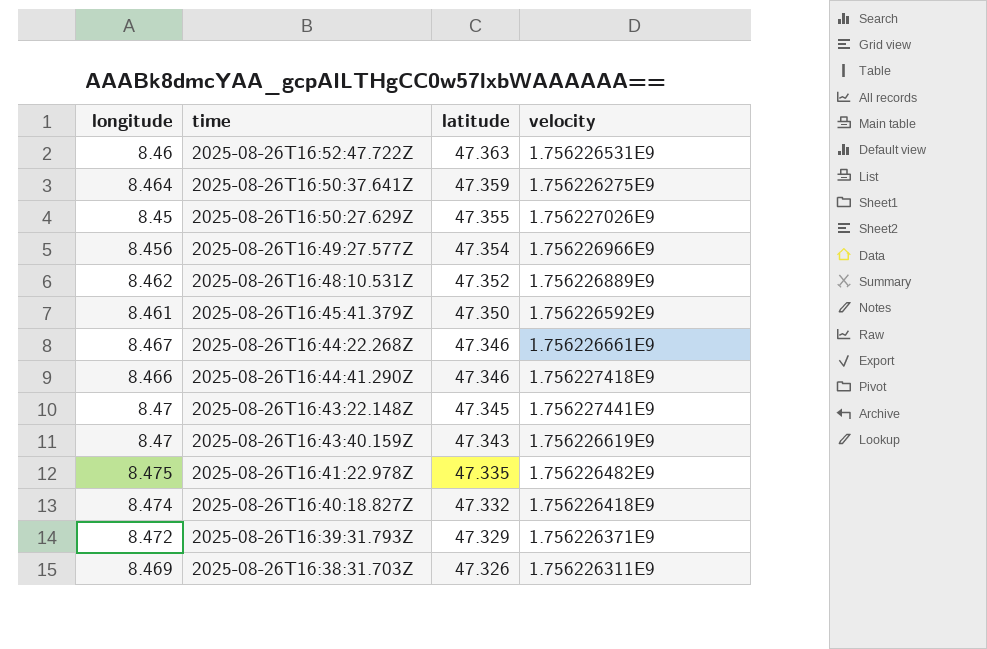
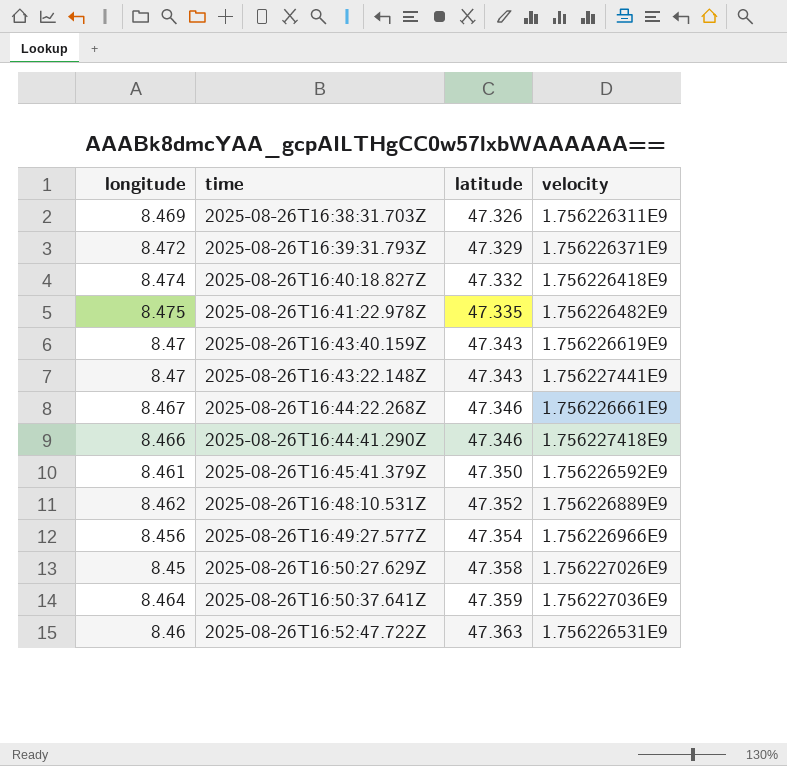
row order: latitude descending -> latitude ascending
2025-08-26T16:43:22.148Z | latitude: 47.345 -> 47.343
2025-08-26T16:50:27.629Z | latitude: 47.355 -> 47.358
2025-08-26T16:50:37.641Z | velocity: 1.756226275E9 -> 1.756227036E9

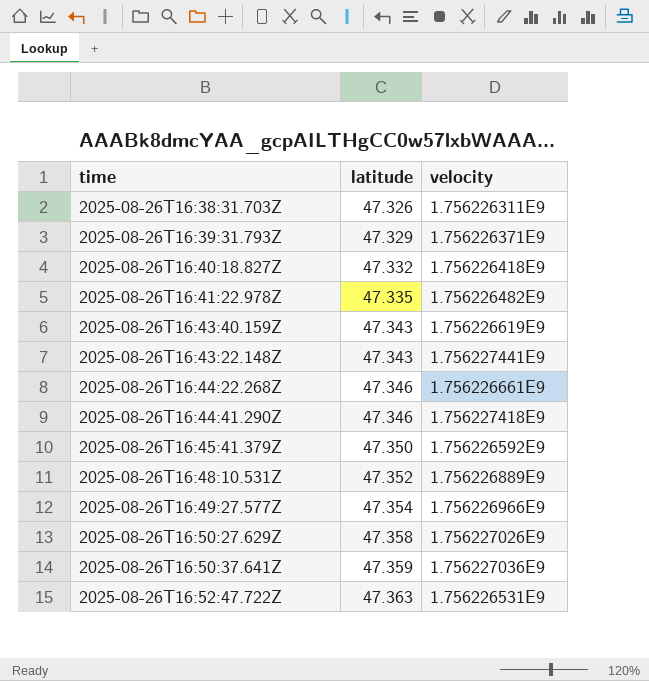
column longitude | position: 1 -> none

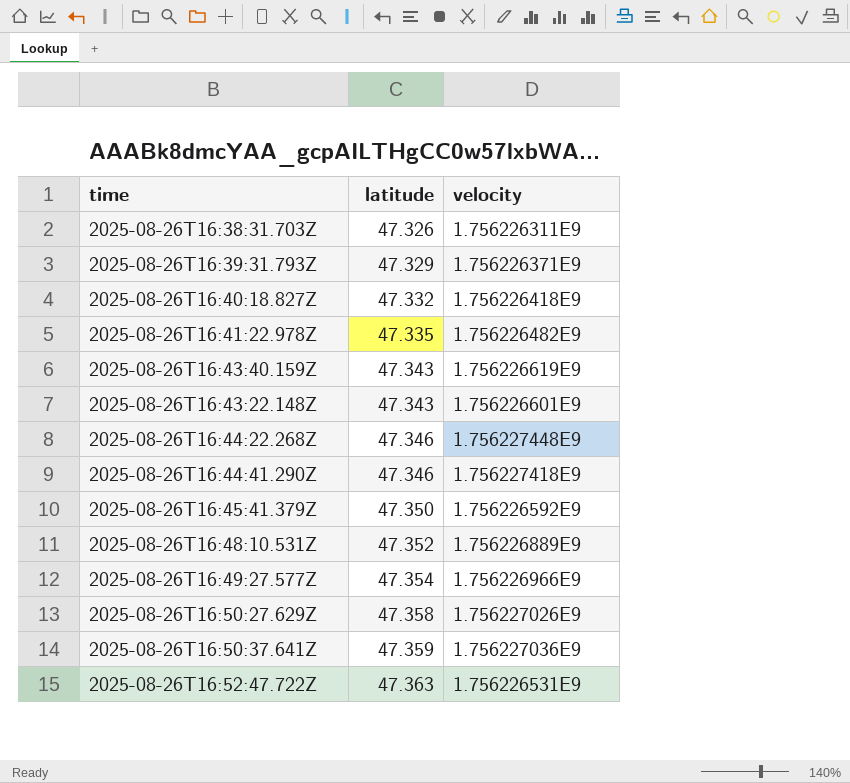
2025-08-26T16:43:22.148Z | velocity: 1.756227441E9 -> 1.756226601E9
2025-08-26T16:44:22.268Z | velocity: 1.756226661E9 -> 1.756227448E9

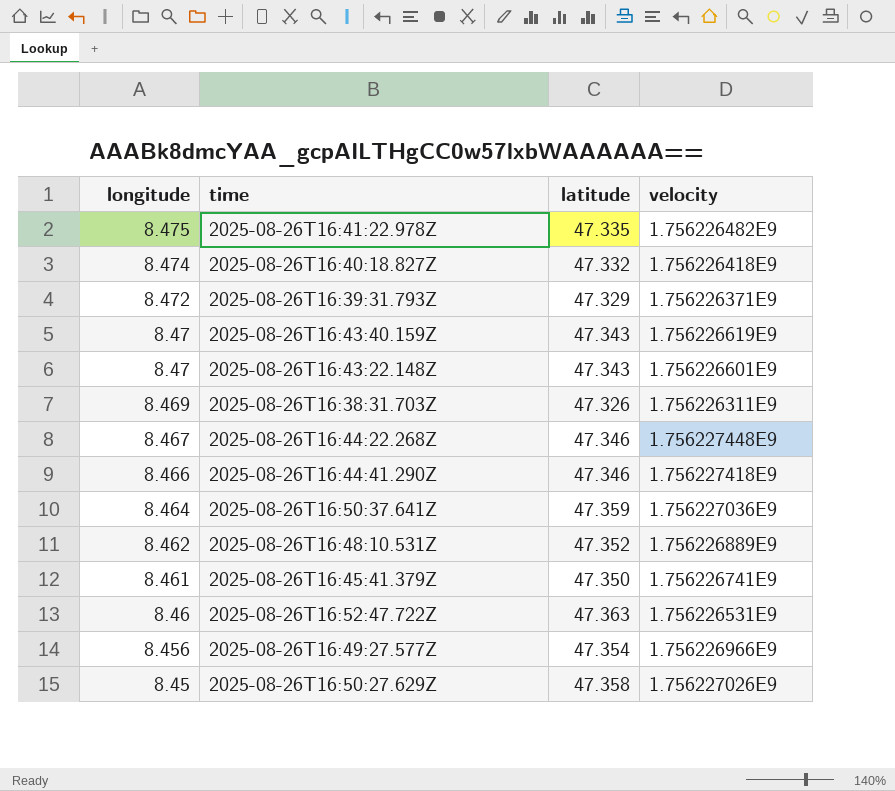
row order: latitude ascending -> longitude descending
column longitude | position: none -> 1
2025-08-26T16:45:41.379Z | velocity: 1.756226592E9 -> 1.756226741E9

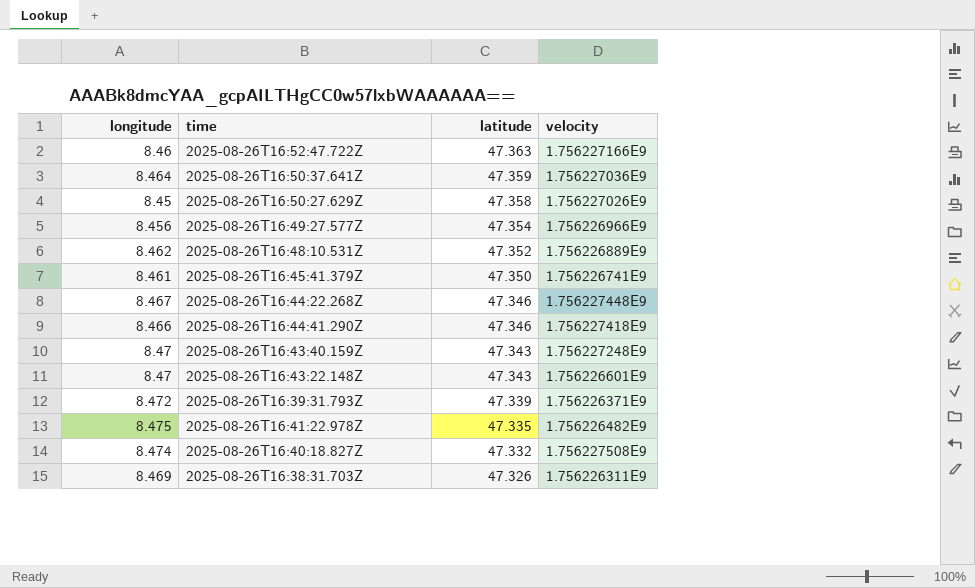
row order: longitude descending -> latitude descending
2025-08-26T16:52:47.722Z | velocity: 1.756226531E9 -> 1.756227166E9
2025-08-26T16:43:40.159Z | velocity: 1.756226619E9 -> 1.756227248E9
2025-08-26T16:39:31.793Z | latitude: 47.329 -> 47.339
2025-08-26T16:40:18.827Z | velocity: 1.756226418E9 -> 1.756227508E9

